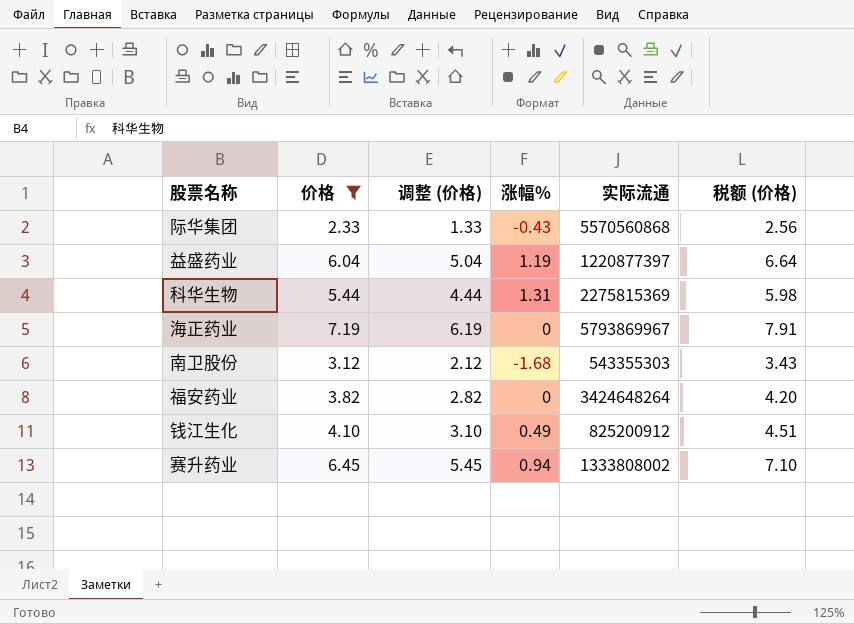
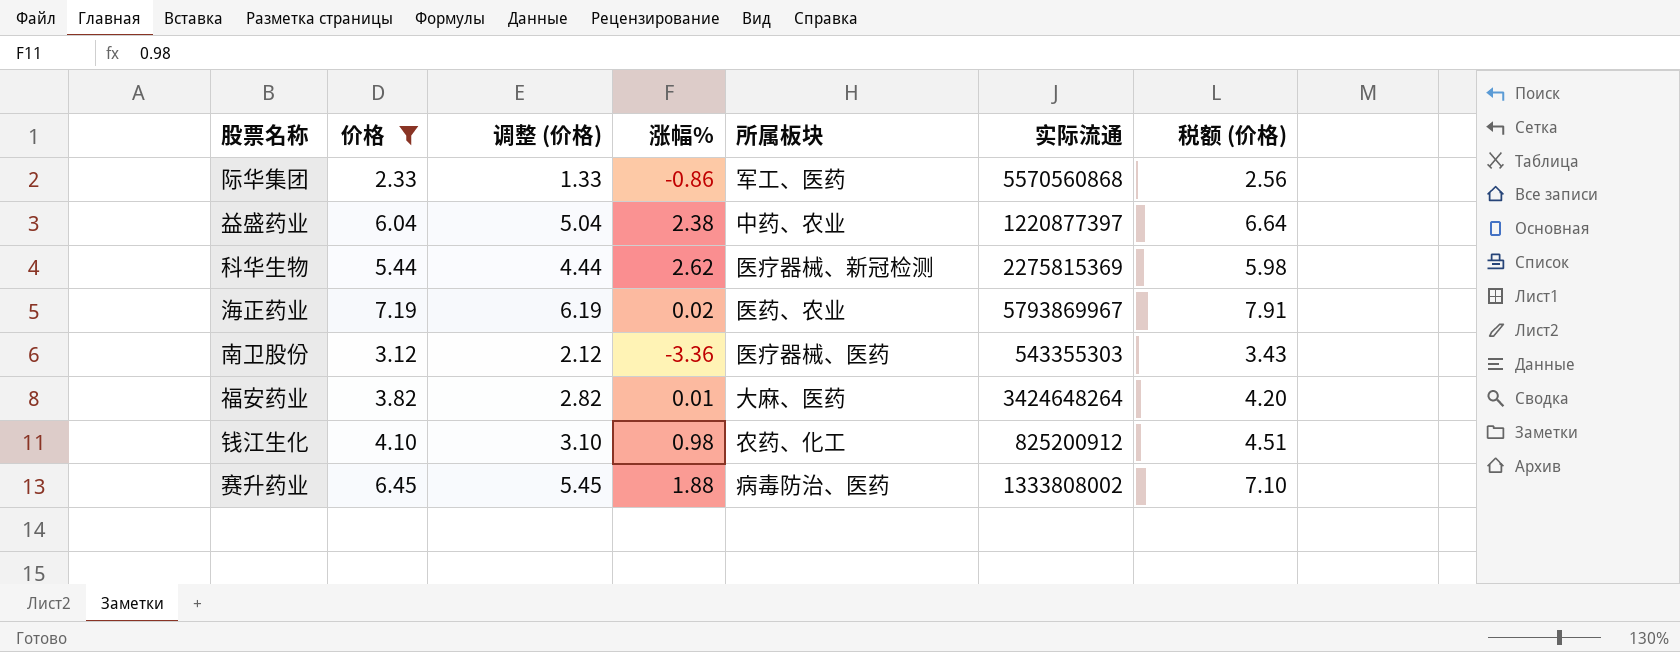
column 所属板块 | position: none -> 5
际华集团 | 涨幅%: -0.43 -> -0.86
益盛药业 | 涨幅%: 1.19 -> 2.38
科华生物 | 涨幅%: 1.31 -> 2.62
海正药业 | 涨幅%: 0 -> 0.02
南卫股份 | 涨幅%: -1.68 -> -3.36
福安药业 | 涨幅%: 0 -> 0.01
钱江生化 | 涨幅%: 0.49 -> 0.98
赛升药业 | 涨幅%: 0.94 -> 1.88

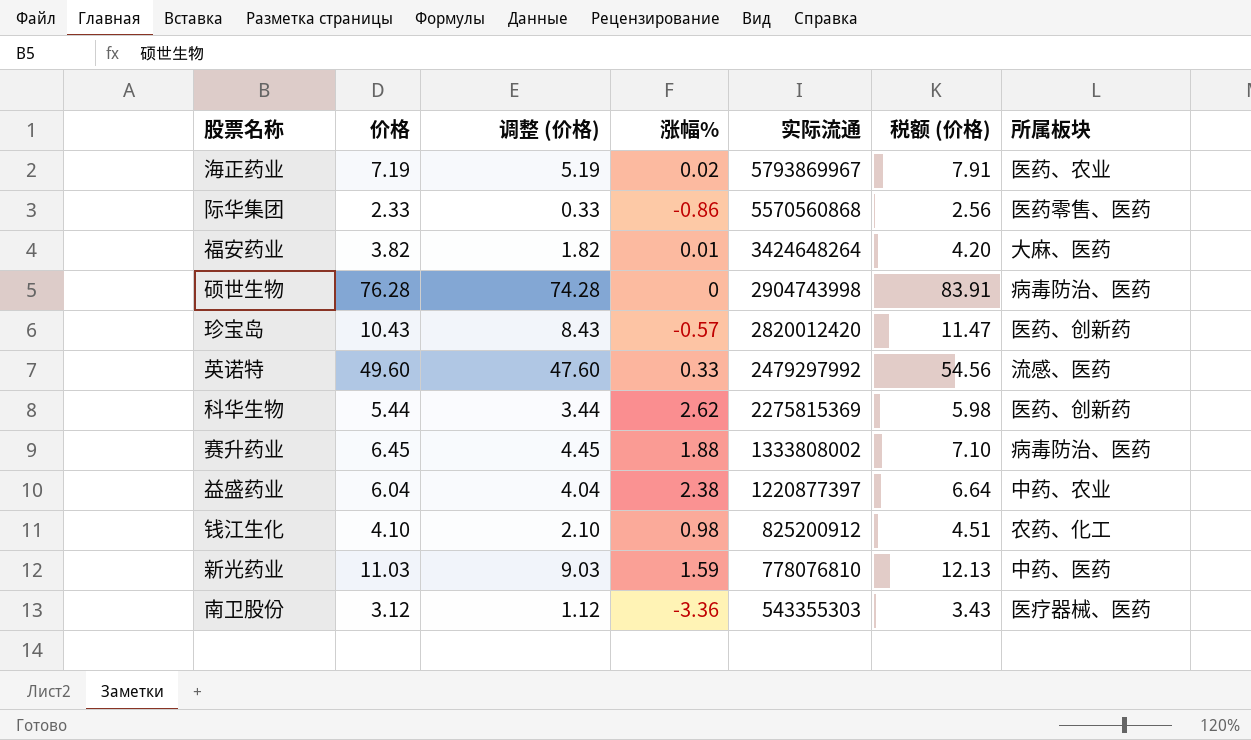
filter: 价格 <= 7.19 -> none
row order: none -> 实际流通 descending
column 调整 (价格) | formula: [价格] - 1 -> [价格] - 2
column 所属板块 | position: 5 -> 7
际华集团 | 所属板块: 军工、医药 -> 医药零售、医药
科华生物 | 所属板块: 医疗器械、新冠检测 -> 医药、创新药

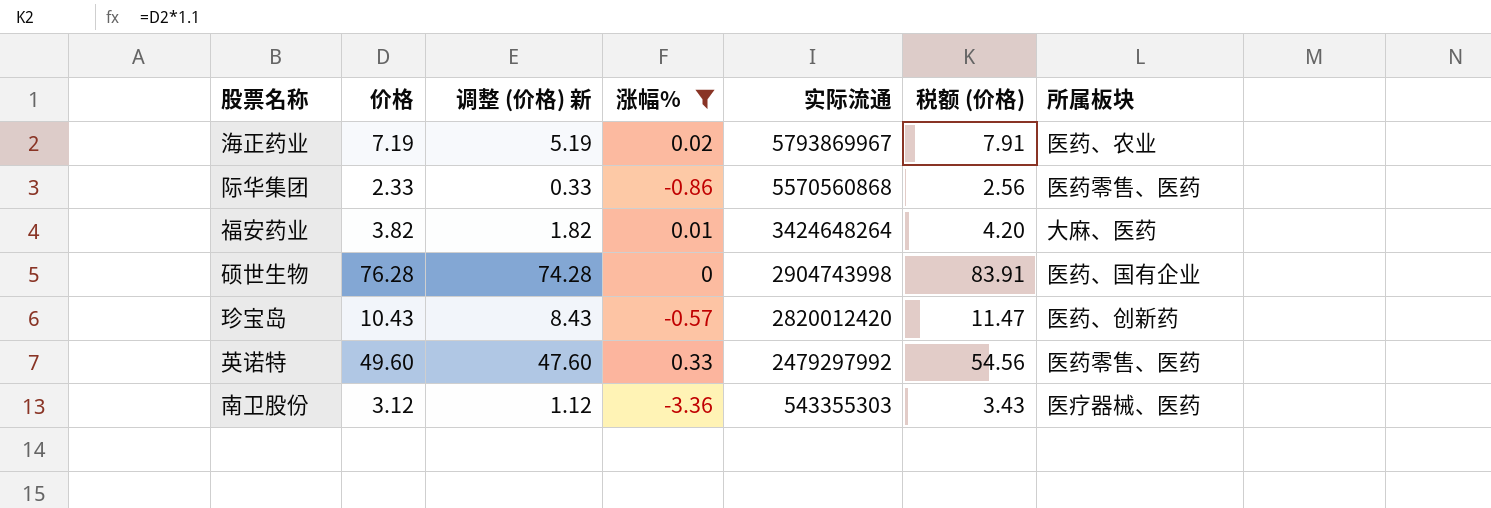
filter: none -> 涨幅% <= 0.33
column name: 调整 (价格) -> 调整 (价格) 新
硕世生物 | 所属板块: 病毒防治、医药 -> 医药、国有企业
英诺特 | 所属板块: 流感、医药 -> 医药零售、医药

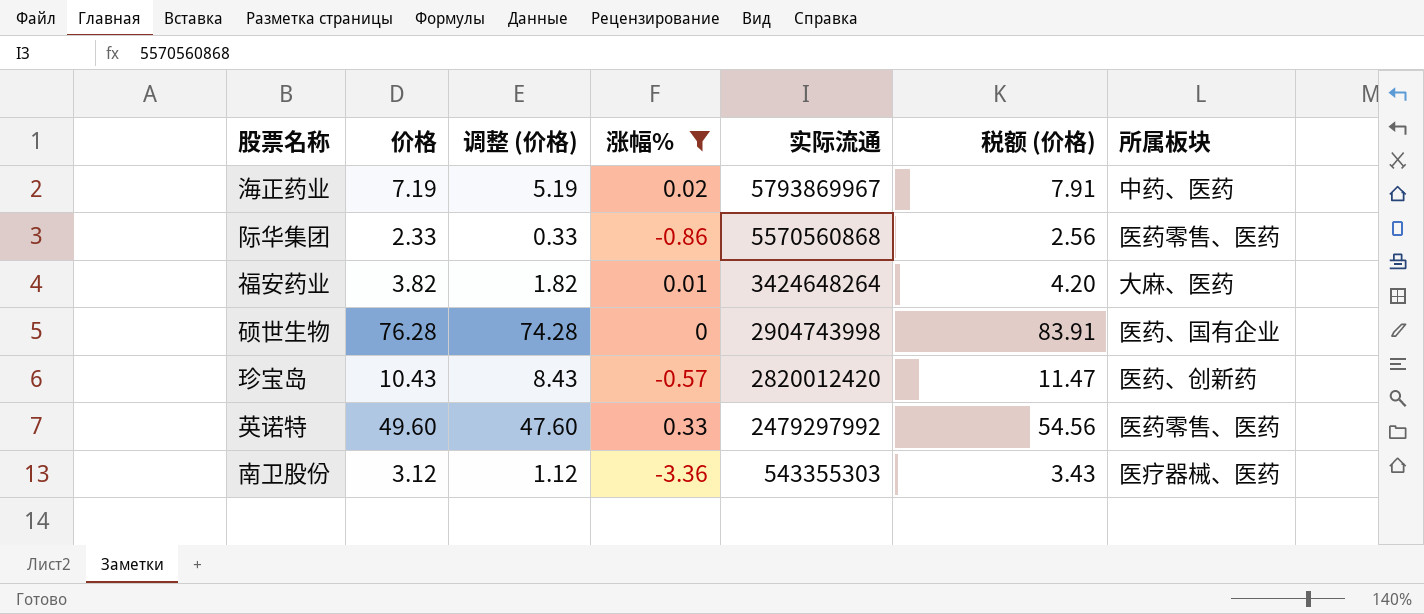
column name: 调整 (价格) 新 -> 调整 (价格)
海正药业 | 所属板块: 医药、农业 -> 中药、医药

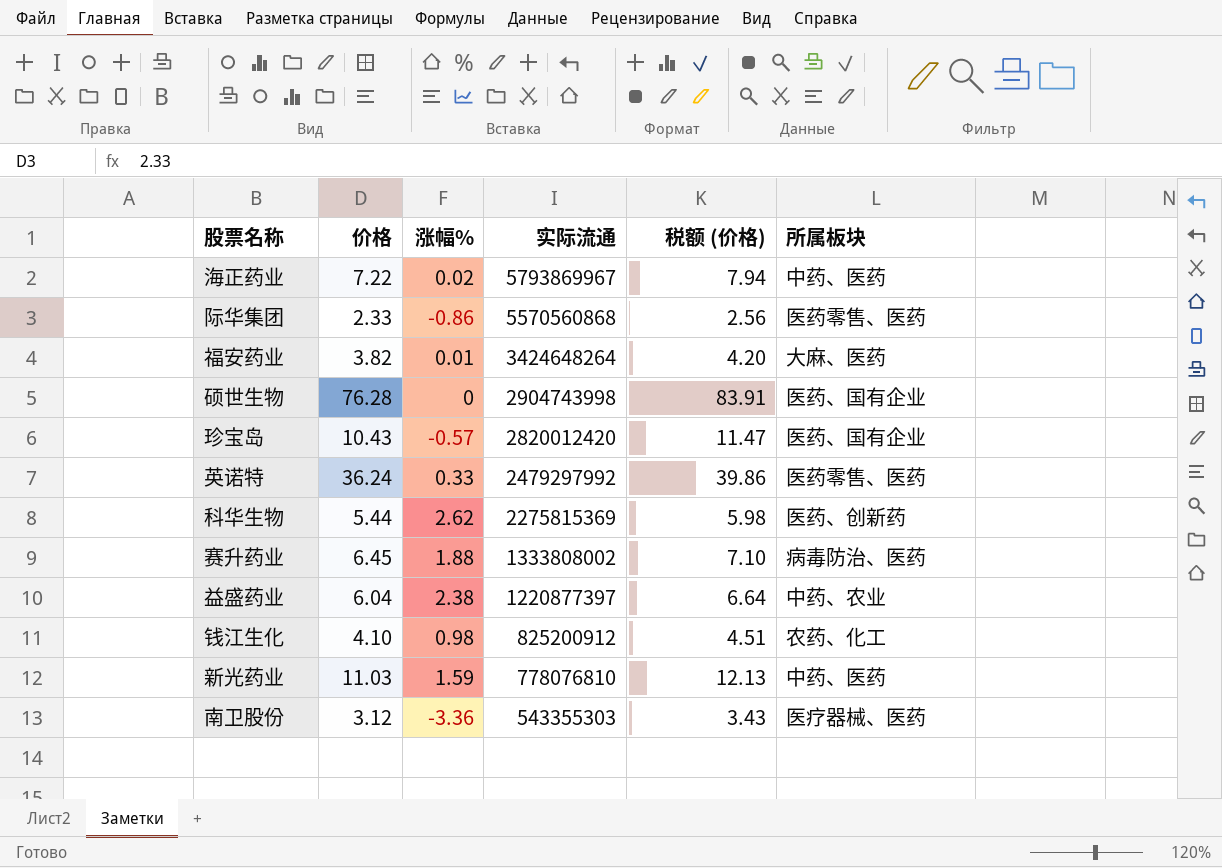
filter: 涨幅% <= 0.33 -> none
column 调整 (价格) | formula: [价格] - 2 -> none
海正药业 | 价格: 7.19 -> 7.22
海正药业 | 税额 (价格): 7.91 -> 7.94
珍宝岛 | 所属板块: 医药、创新药 -> 医药、国有企业
英诺特 | 价格: 49.60 -> 36.24
英诺特 | 税额 (价格): 54.56 -> 39.86

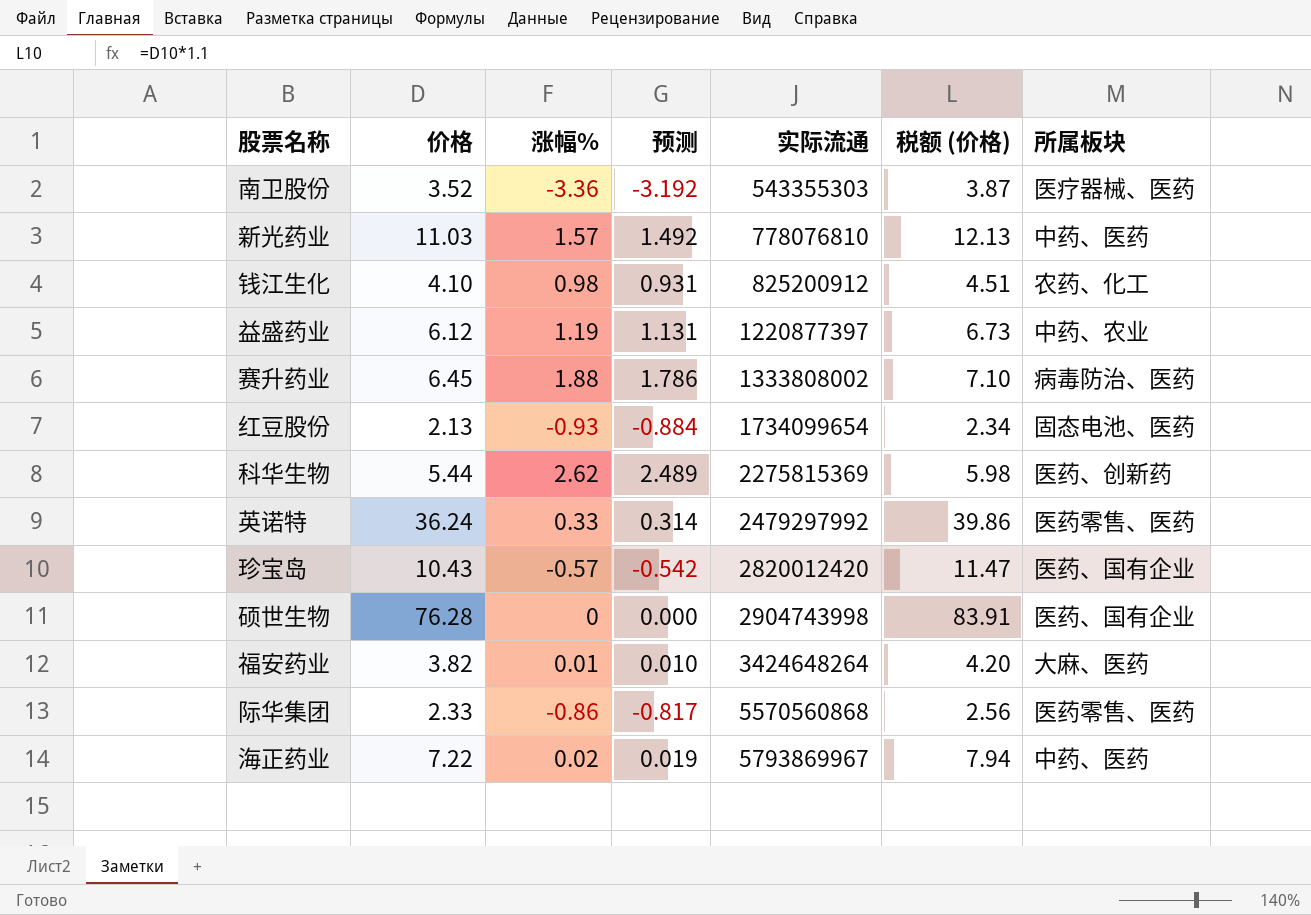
row order: 实际流通 descending -> 实际流通 ascending
column 预测 | formula: none -> [涨幅%] * 0.95
南卫股份 | 价格: 3.12 -> 3.52
南卫股份 | 税额 (价格): 3.43 -> 3.87
新光药业 | 涨幅%: 1.59 -> 1.57
益盛药业 | 价格: 6.04 -> 6.12
益盛药业 | 涨幅%: 2.38 -> 1.19
益盛药业 | 税额 (价格): 6.64 -> 6.73
row 红豆股份: none -> 2.13 | -0.93 | -0.884 | 1734099654 | 2.34 | 固态电池、医药

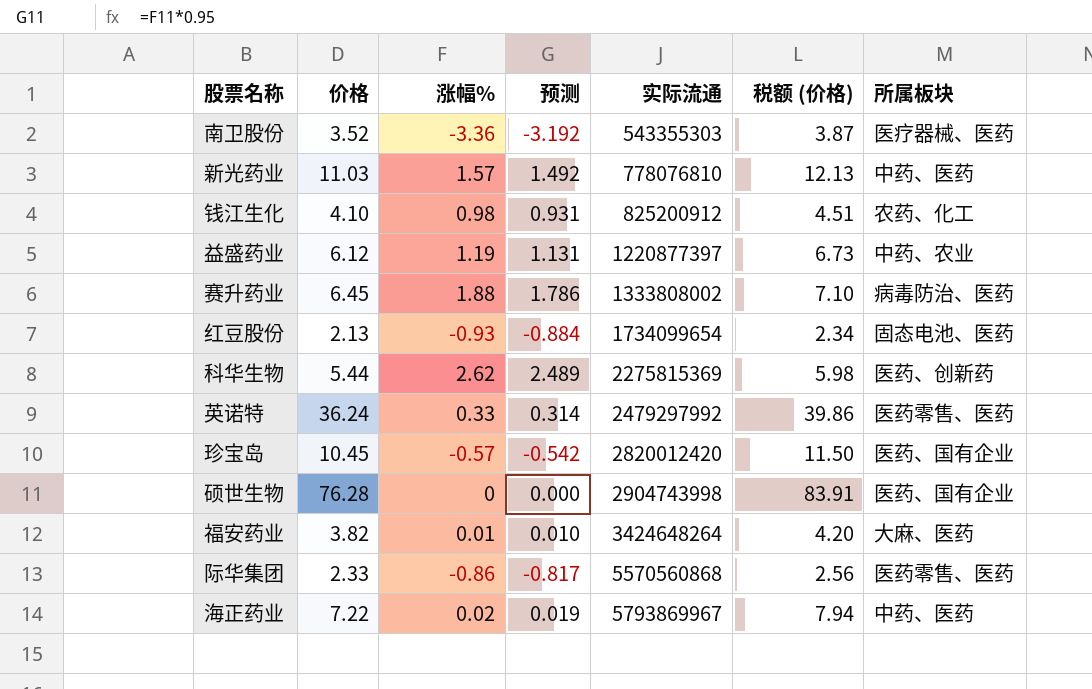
珍宝岛 | 价格: 10.43 -> 10.45
珍宝岛 | 税额 (价格): 11.47 -> 11.50

